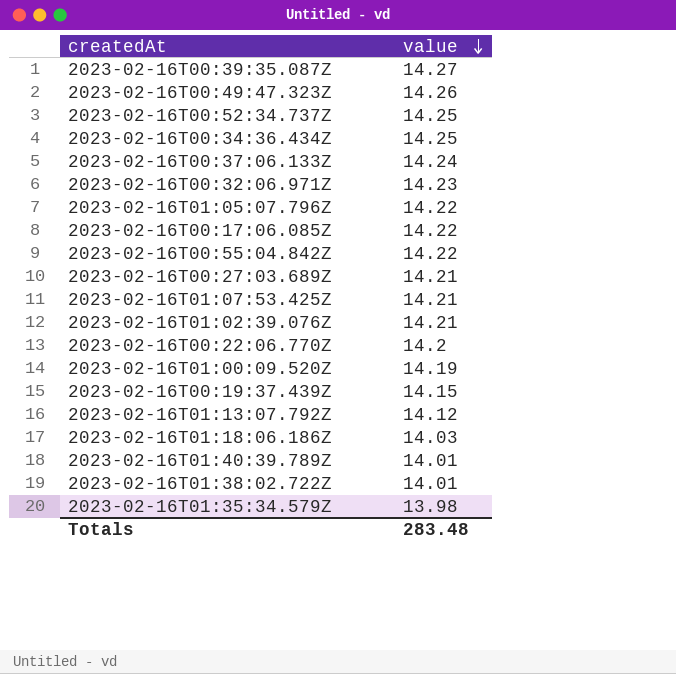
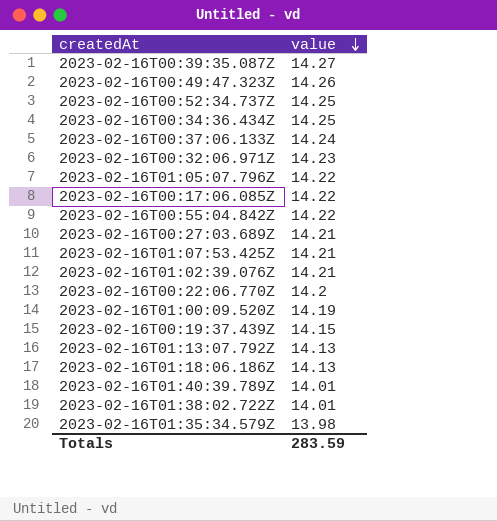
2023-02-16T01:13:07.792Z | value: 14.12 -> 14.13
2023-02-16T01:18:06.186Z | value: 14.03 -> 14.13
Totals | value: 283.48 -> 283.59

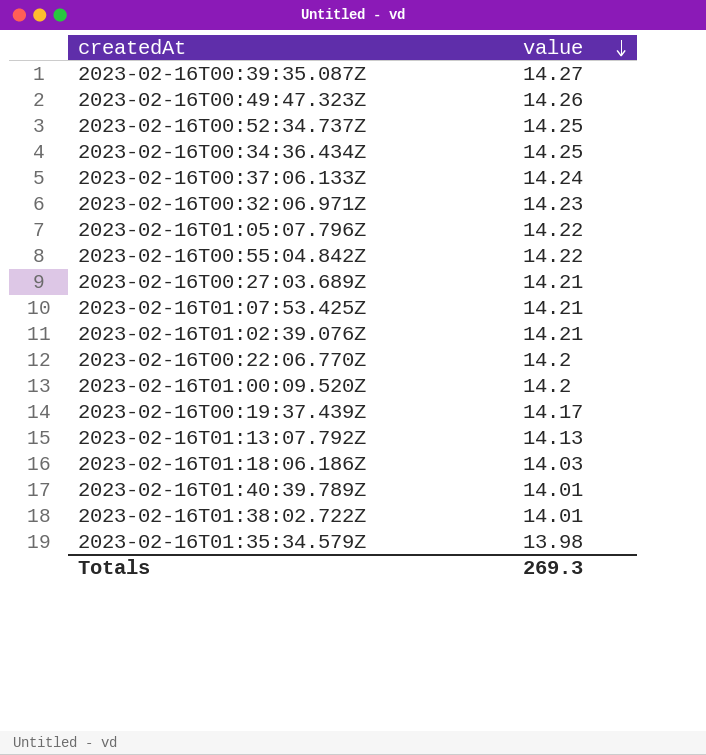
row 2023-02-16T00:17:06.085Z: 14.22 -> none
2023-02-16T01:00:09.520Z | value: 14.19 -> 14.2
2023-02-16T00:19:37.439Z | value: 14.15 -> 14.17
2023-02-16T01:18:06.186Z | value: 14.13 -> 14.03
Totals | value: 283.59 -> 269.3

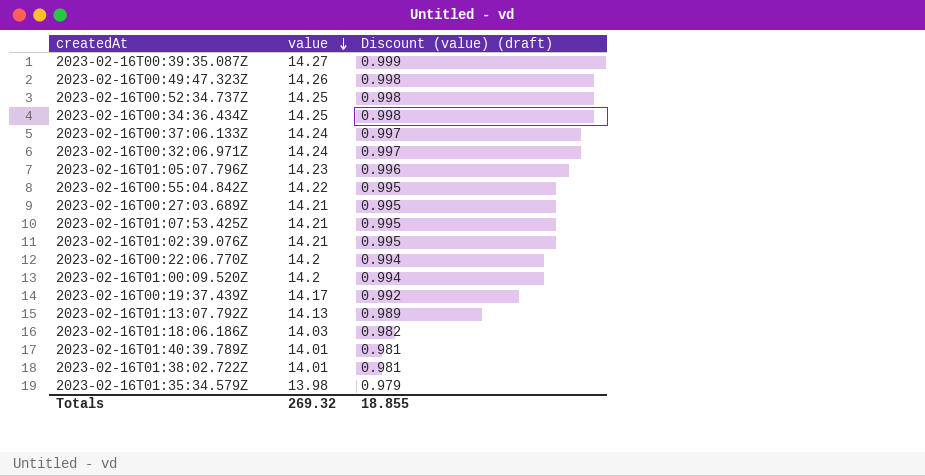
column Discount (value) (draft) | formula: none -> [value] * 0.07
2023-02-16T00:32:06.971Z | value: 14.23 -> 14.24
2023-02-16T01:05:07.796Z | value: 14.22 -> 14.23
Totals | value: 269.3 -> 269.32

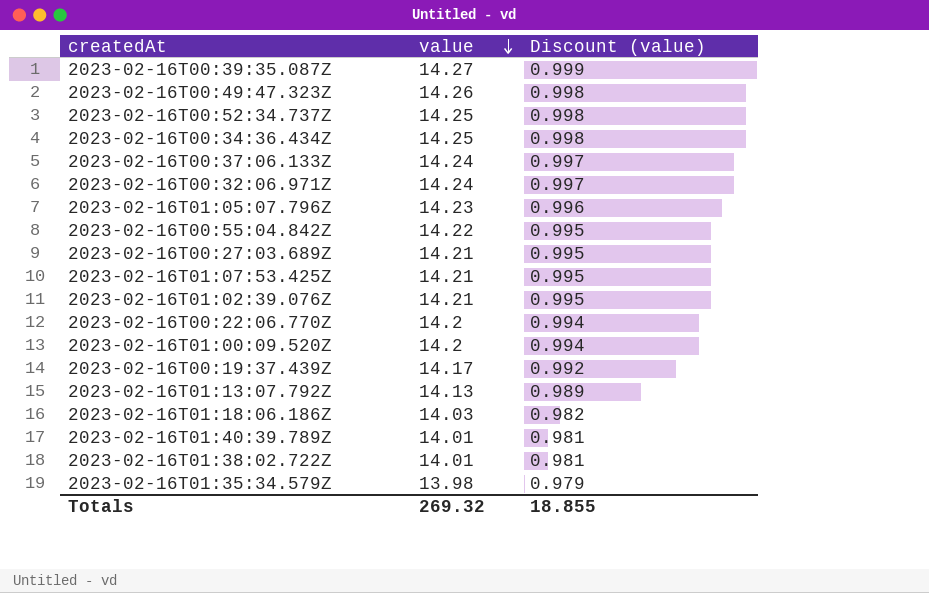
column name: Discount (value) (draft) -> Discount (value)

